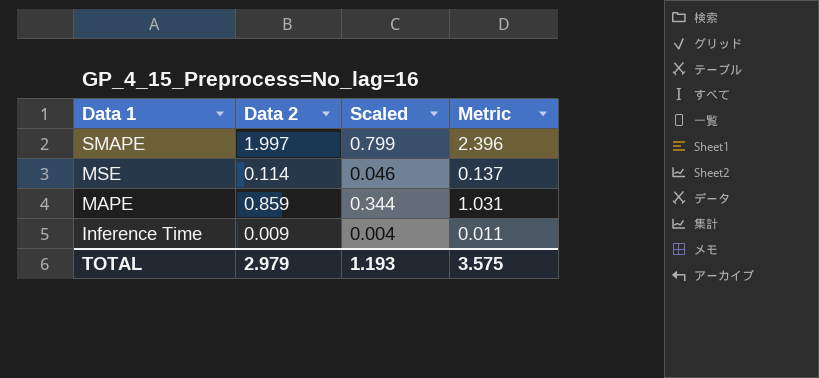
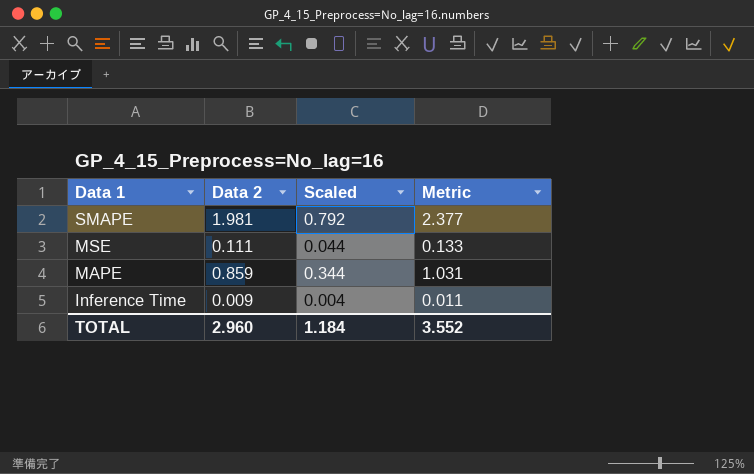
SMAPE | Data 2: 1.997 -> 1.981
SMAPE | Scaled: 0.799 -> 0.792
SMAPE | Metric: 2.396 -> 2.377
MSE | Data 2: 0.114 -> 0.111
MSE | Scaled: 0.046 -> 0.044
MSE | Metric: 0.137 -> 0.133
TOTAL | Data 2: 2.979 -> 2.960
TOTAL | Scaled: 1.193 -> 1.184
TOTAL | Metric: 3.575 -> 3.552

